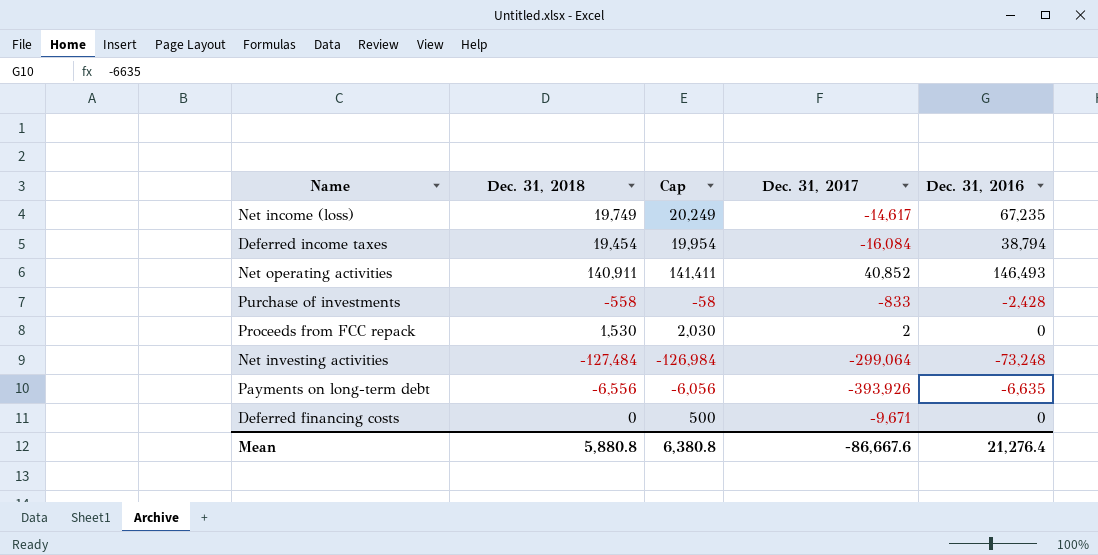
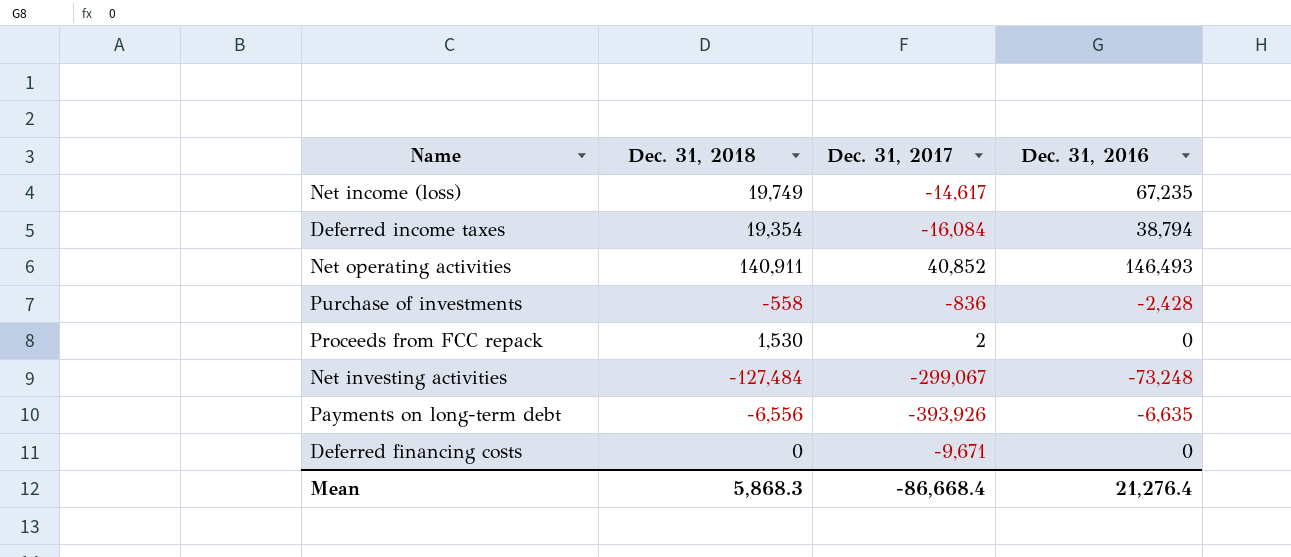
column Cap | formula: [Dec. 31, 2018] + 500 -> none
Deferred income taxes | Dec. 31, 2018: 19,454 -> 19,354
Purchase of investments | Dec. 31, 2017: -833 -> -836
Net investing activities | Dec. 31, 2017: -299,064 -> -299,067
Mean | Dec. 31, 2018: 5,880.8 -> 5,868.3
Mean | Dec. 31, 2017: -86,667.6 -> -86,668.4

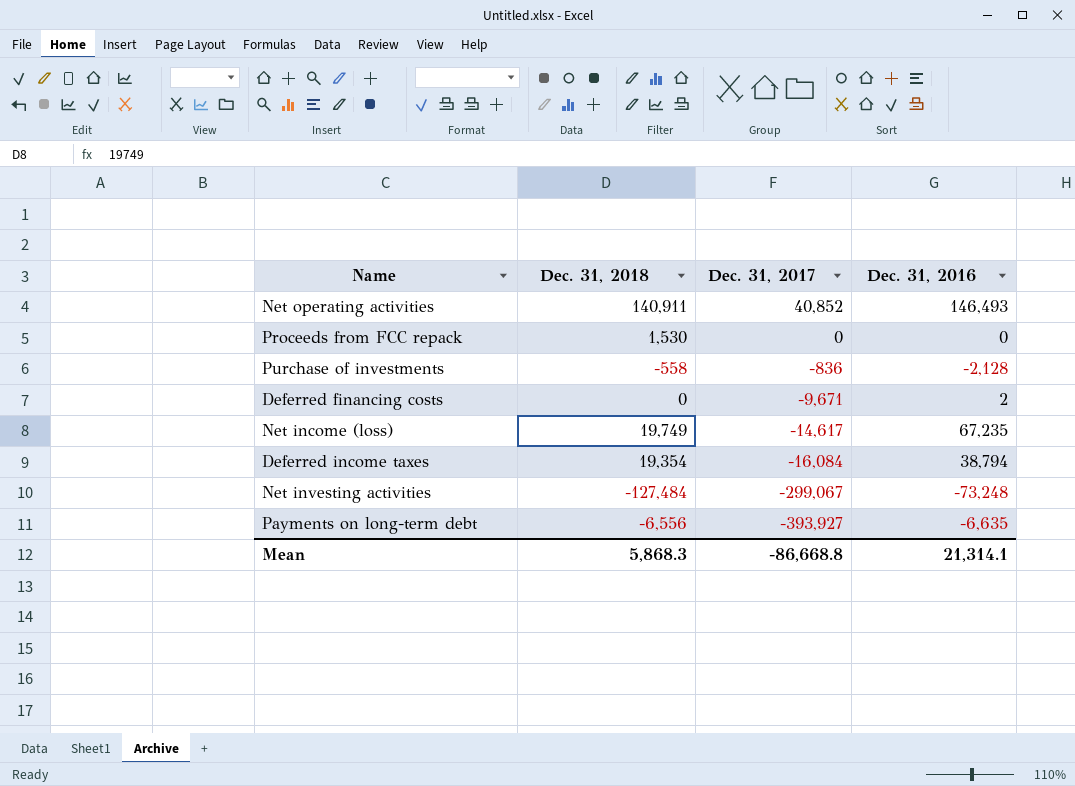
row order: none -> Dec. 31, 2017 descending
Proceeds from FCC repack | Dec. 31, 2017: 2 -> 0
Purchase of investments | Dec. 31, 2016: -2,428 -> -2,128
Deferred financing costs | Dec. 31, 2016: 0 -> 2
Payments on long-term debt | Dec. 31, 2017: -393,926 -> -393,927
Mean | Dec. 31, 2017: -86,668.4 -> -86,668.8
Mean | Dec. 31, 2016: 21,276.4 -> 21,314.1

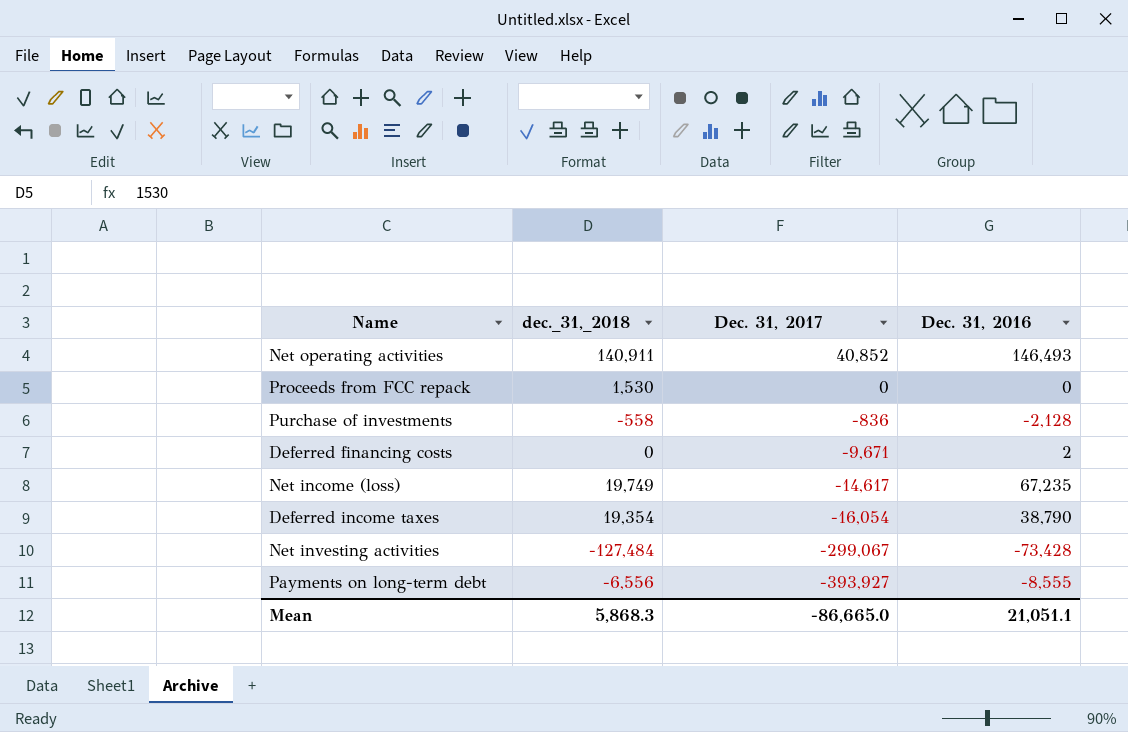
column name: Dec. 31, 2018 -> dec._31,_2018
Deferred income taxes | Dec. 31, 2017: -16,084 -> -16,054
Deferred income taxes | Dec. 31, 2016: 38,794 -> 38,790
Net investing activities | Dec. 31, 2016: -73,248 -> -73,428
Payments on long-term debt | Dec. 31, 2016: -6,635 -> -8,555
Mean | Dec. 31, 2017: -86,668.8 -> -86,665.0
Mean | Dec. 31, 2016: 21,314.1 -> 21,051.1

